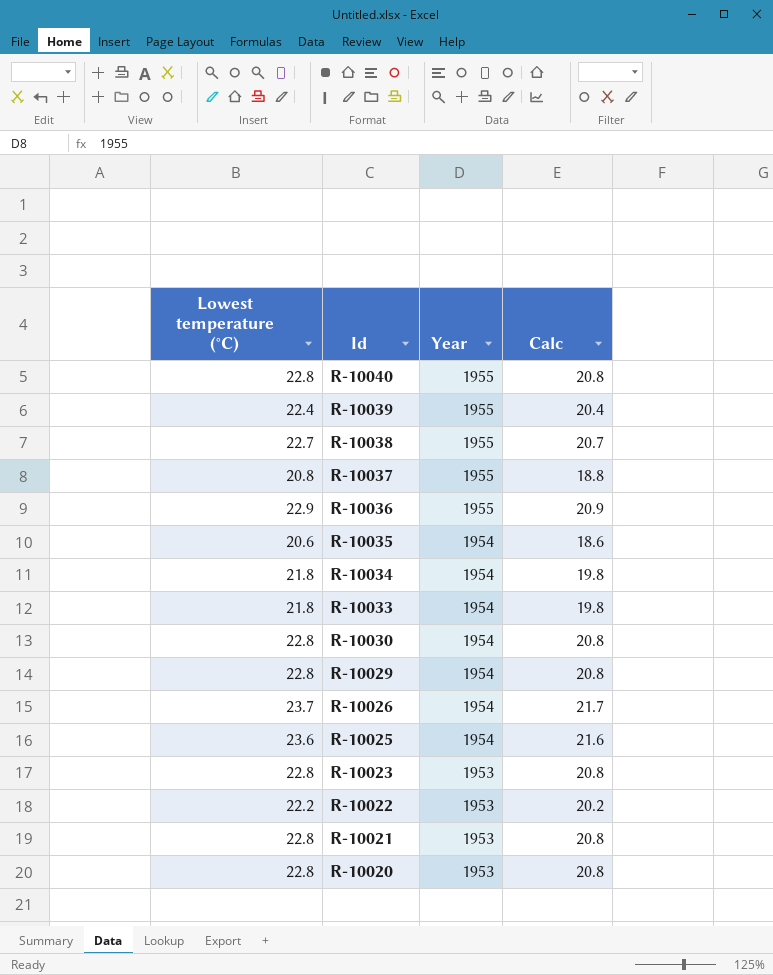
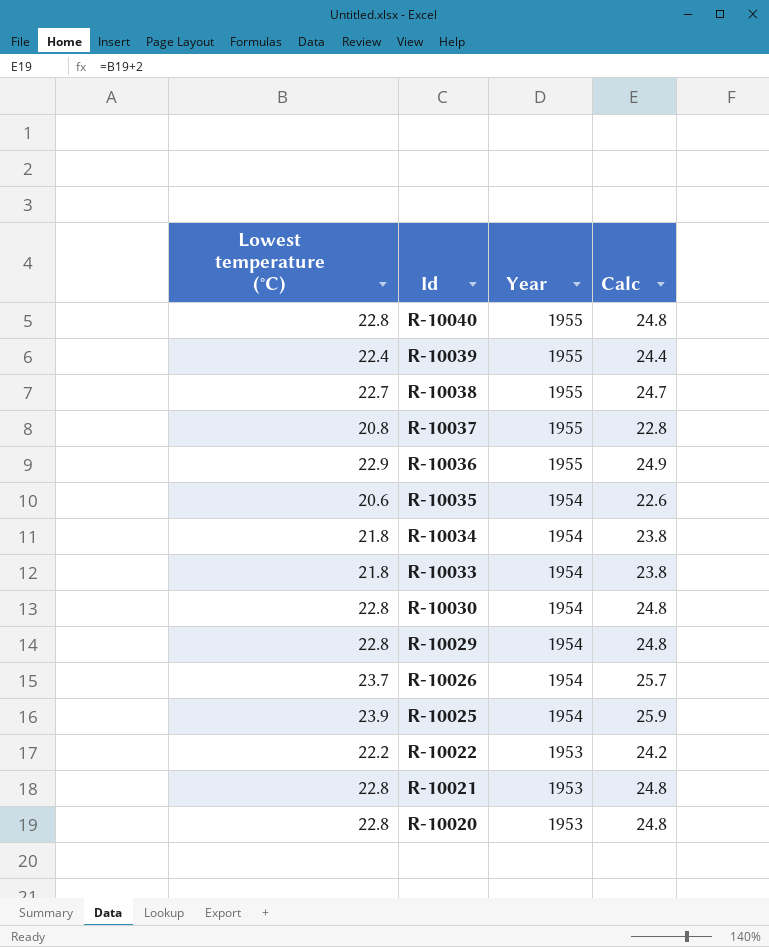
column Calc | formula: [Lowest temperature (°C)] - 2 -> [Lowest temperature (°C)] + 2
row R-10023: 22.8 | 1953 | 20.8 -> none
R-10025 | Lowest temperature (°C): 23.6 -> 23.9

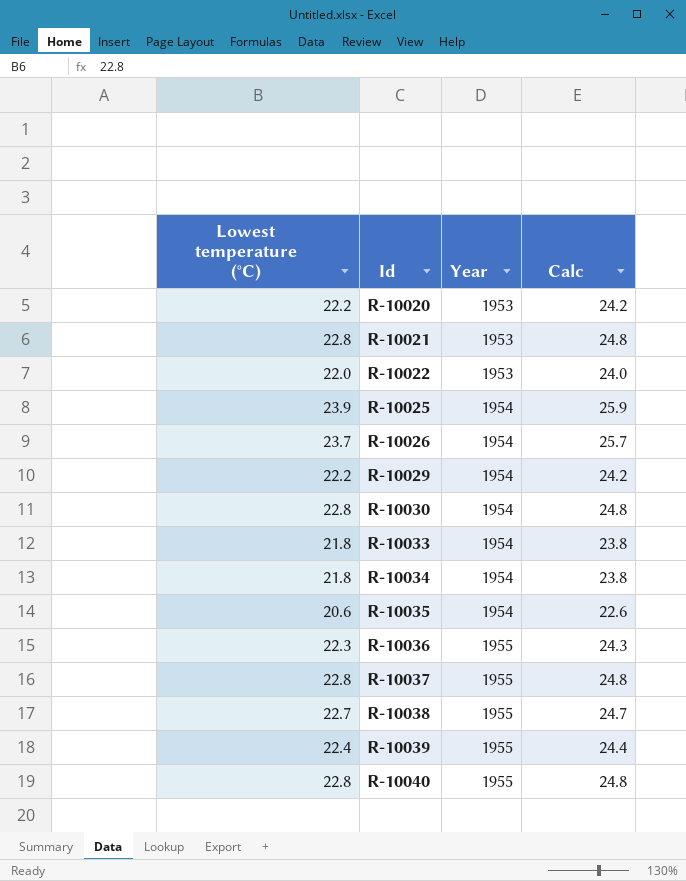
row order: Id descending -> Id ascending
R-10020 | Lowest temperature (°C): 22.8 -> 22.2
R-10020 | Calc: 24.8 -> 24.2
R-10022 | Lowest temperature (°C): 22.2 -> 22.0
R-10022 | Calc: 24.2 -> 24.0
R-10029 | Lowest temperature (°C): 22.8 -> 22.2
R-10029 | Calc: 24.8 -> 24.2
R-10036 | Lowest temperature (°C): 22.9 -> 22.3
R-10036 | Calc: 24.9 -> 24.3
R-10037 | Lowest temperature (°C): 20.8 -> 22.8
R-10037 | Calc: 22.8 -> 24.8

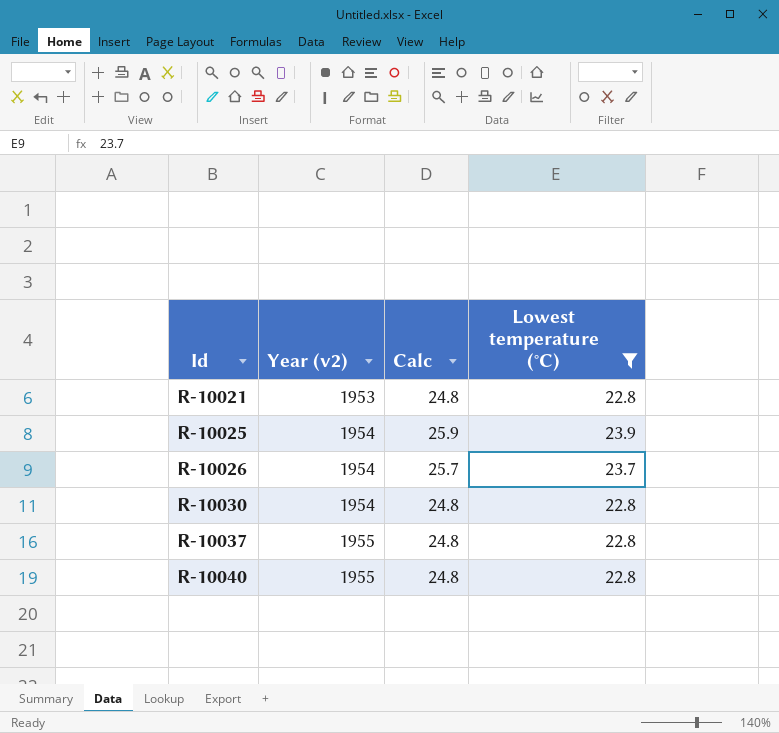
filter: none -> Lowest temperature (°C) >= 22.8
column name: Year -> Year (v2)
column Lowest temperature (°C) | position: 1 -> 4

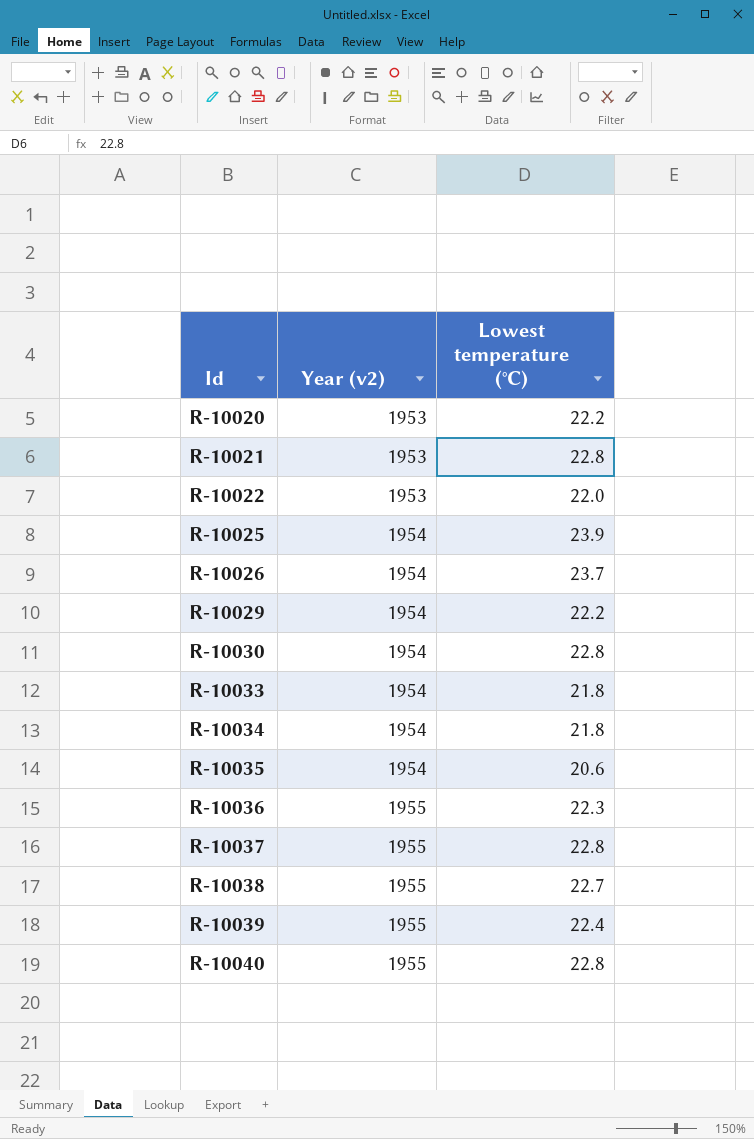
filter: Lowest temperature (°C) >= 22.8 -> none
column Calc | formula: [Lowest temperature (°C)] + 2 -> none

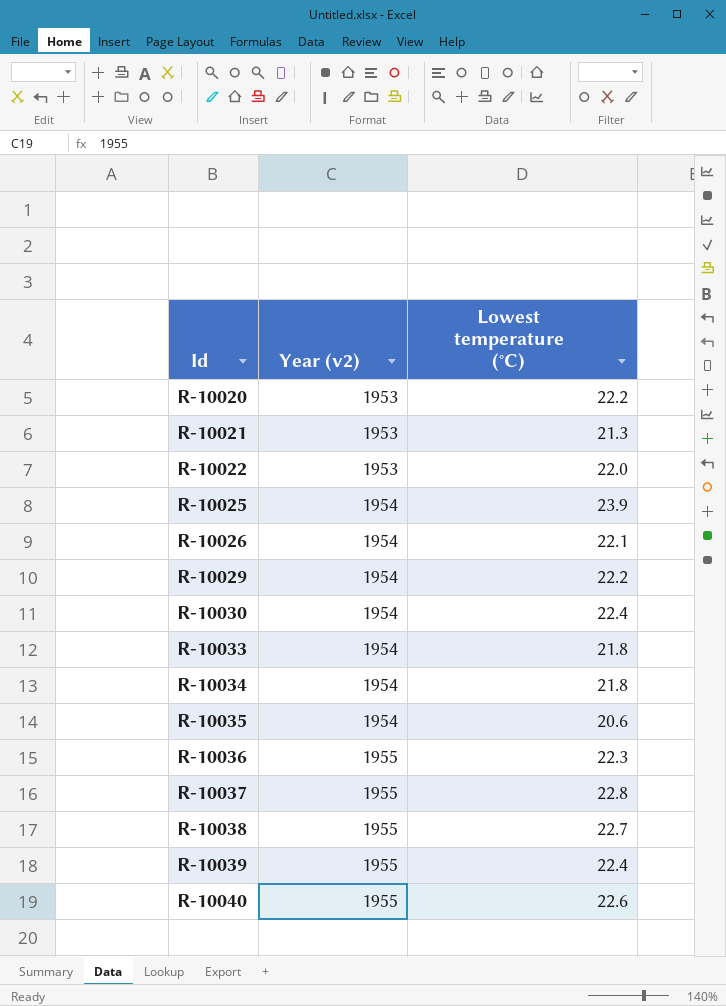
R-10021 | Lowest temperature (°C): 22.8 -> 21.3
R-10026 | Lowest temperature (°C): 23.7 -> 22.1
R-10030 | Lowest temperature (°C): 22.8 -> 22.4
R-10040 | Lowest temperature (°C): 22.8 -> 22.6

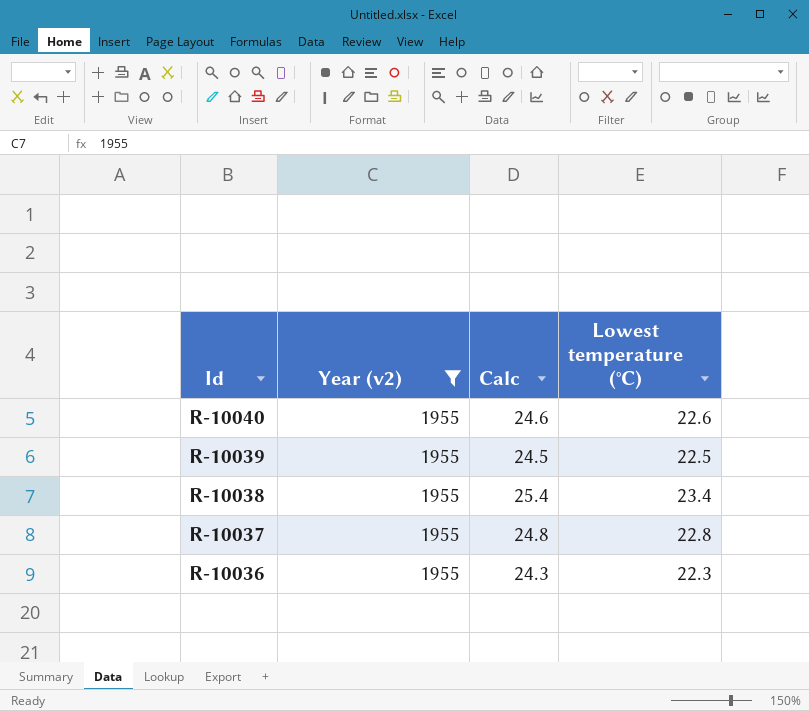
filter: none -> Year (v2) = 1955
row order: Id ascending -> Id descending
column Calc | formula: none -> [Lowest temperature (°C)] + 2
R-10039 | Lowest temperature (°C): 22.4 -> 22.5
R-10038 | Lowest temperature (°C): 22.7 -> 23.4

